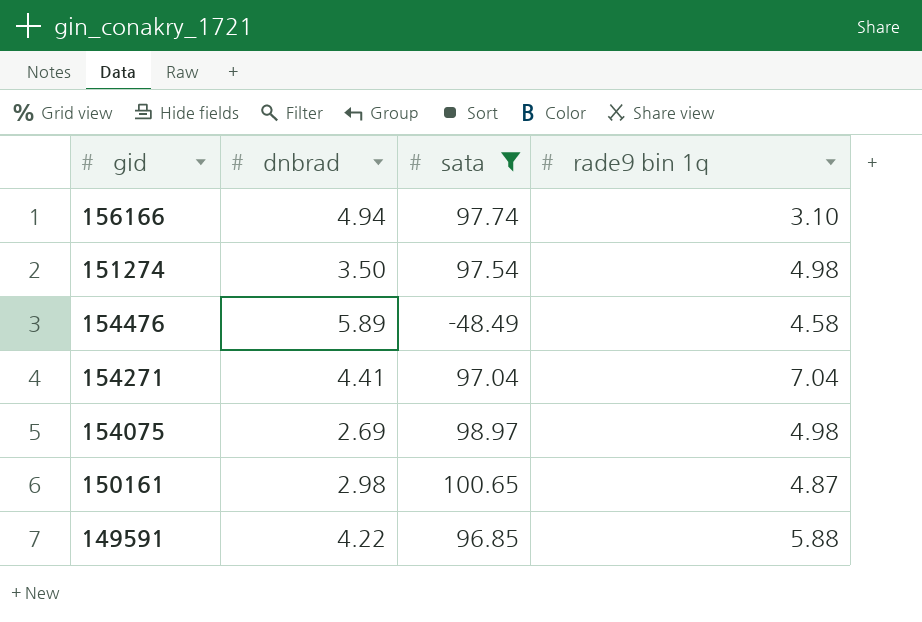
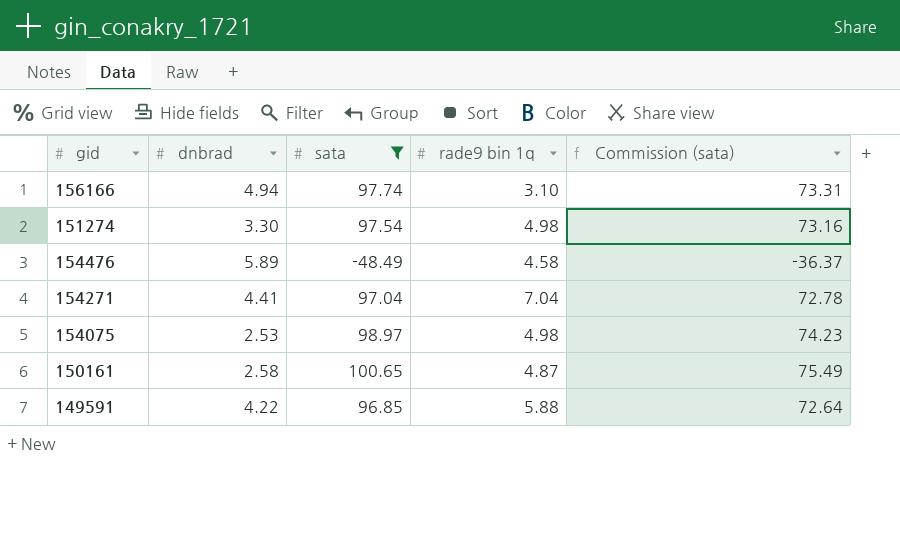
column Commission (sata) | formula: none -> [sata] * 0.75
151274 | dnbrad: 3.50 -> 3.30
154075 | dnbrad: 2.69 -> 2.53
150161 | dnbrad: 2.98 -> 2.58

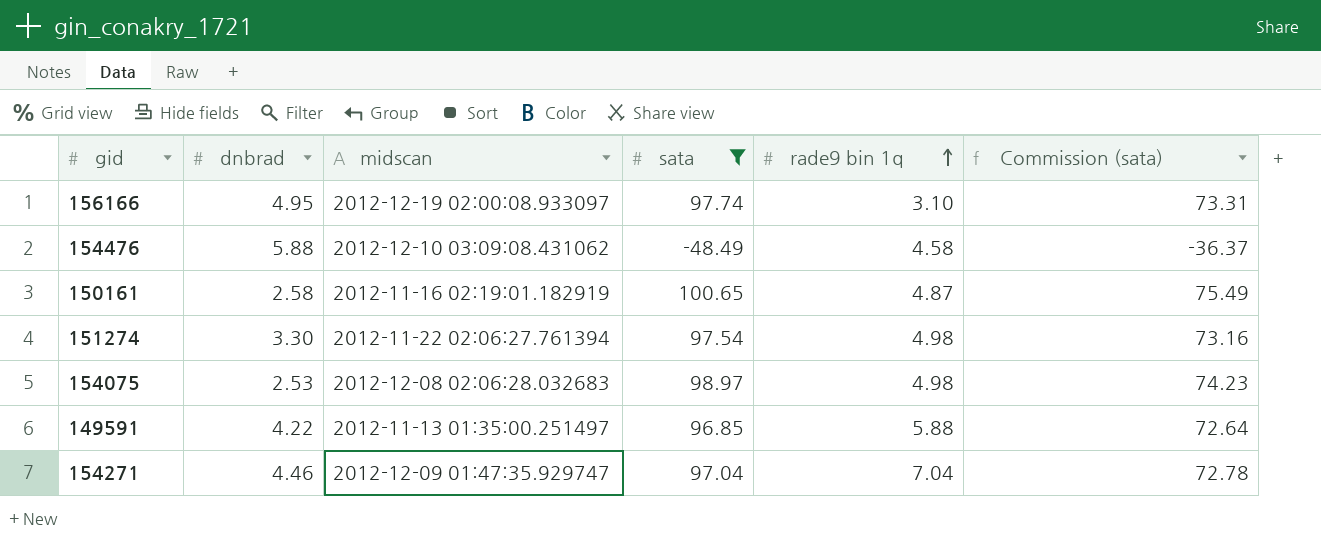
row order: none -> rade9 bin 1q ascending
column midscan | position: none -> 3
156166 | dnbrad: 4.94 -> 4.95
154476 | dnbrad: 5.89 -> 5.88
154271 | dnbrad: 4.41 -> 4.46

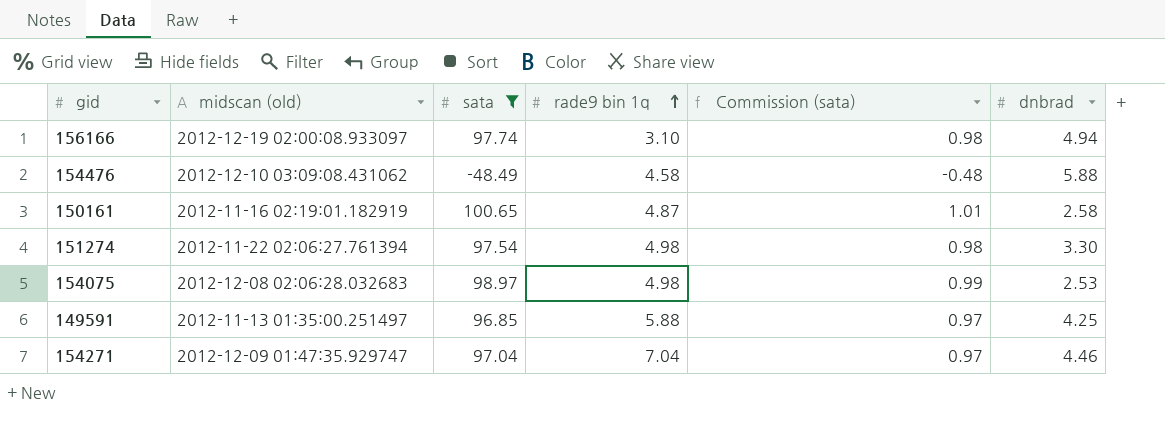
column name: midscan -> midscan (old)
column Commission (sata) | formula: [sata] * 0.75 -> [sata] * 0.01
column dnbrad | position: 2 -> 6
156166 | dnbrad: 4.95 -> 4.94
149591 | dnbrad: 4.22 -> 4.25

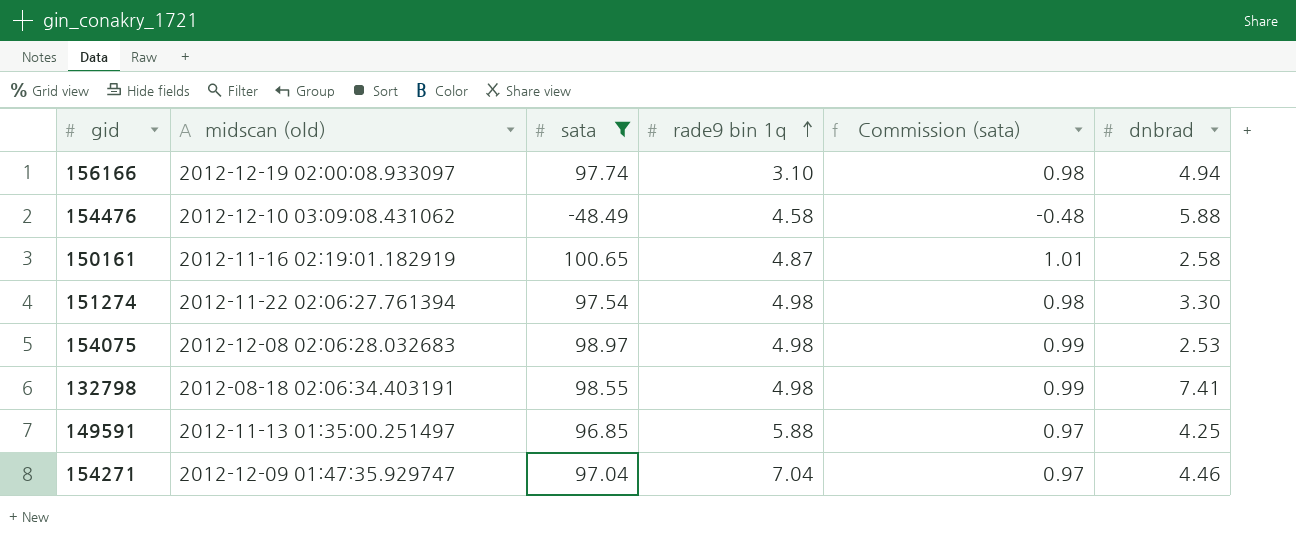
row 132798: none -> 2012-08-18 02:06:34.403191 | 98.55 | 4.98 | 0.99 | 7.41

